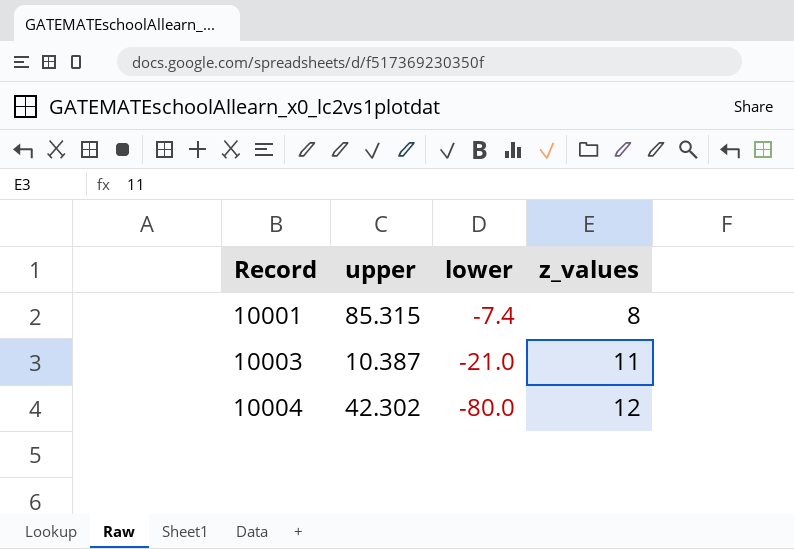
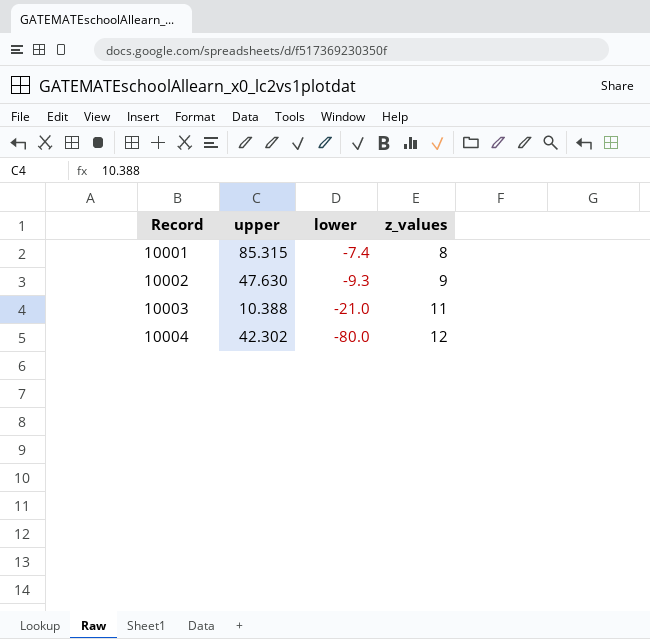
row 10002: none -> 47.630 | -9.3 | 9
10003 | upper: 10.387 -> 10.388

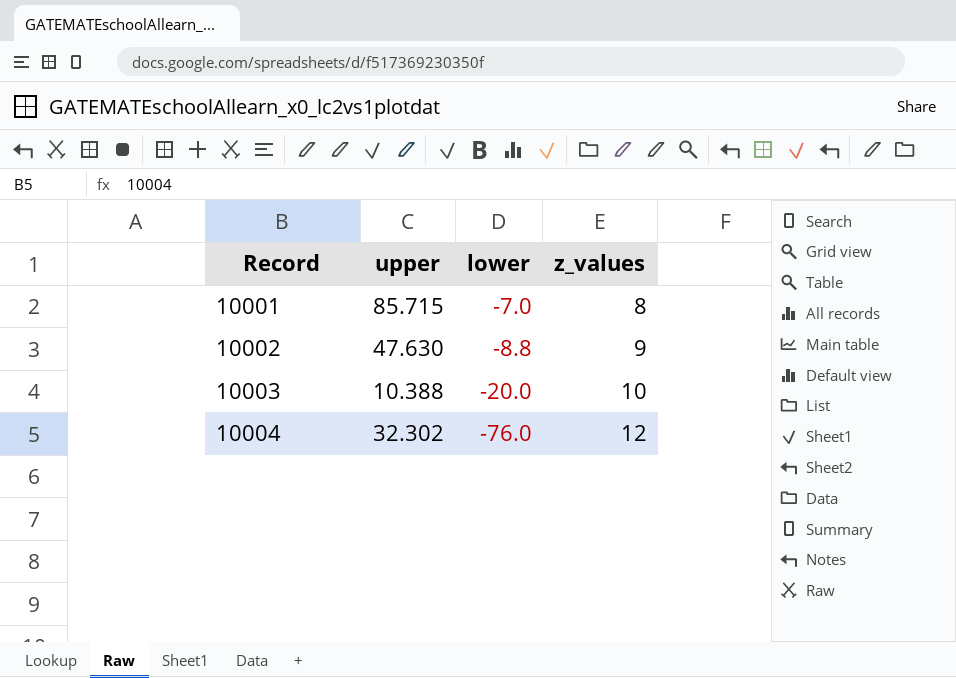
10001 | upper: 85.315 -> 85.715
10001 | lower: -7.4 -> -7.0
10002 | lower: -9.3 -> -8.8
10003 | lower: -21.0 -> -20.0
10003 | z_values: 11 -> 10
10004 | upper: 42.302 -> 32.302
10004 | lower: -80.0 -> -76.0

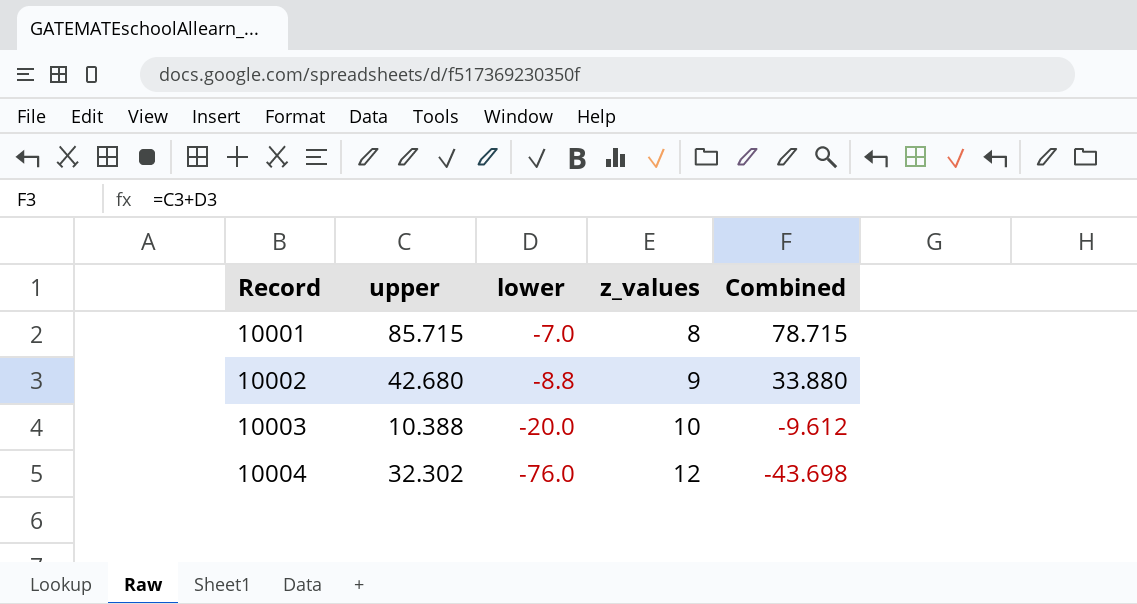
column Combined | formula: none -> [upper] + [lower]
10002 | upper: 47.630 -> 42.680

